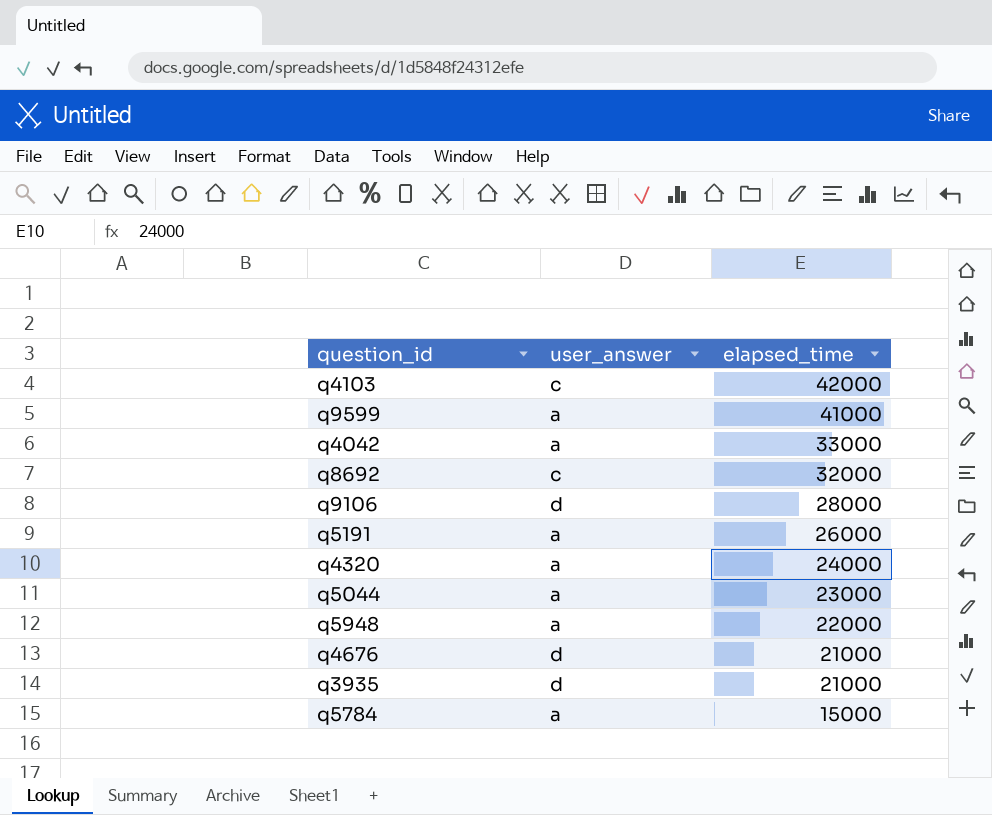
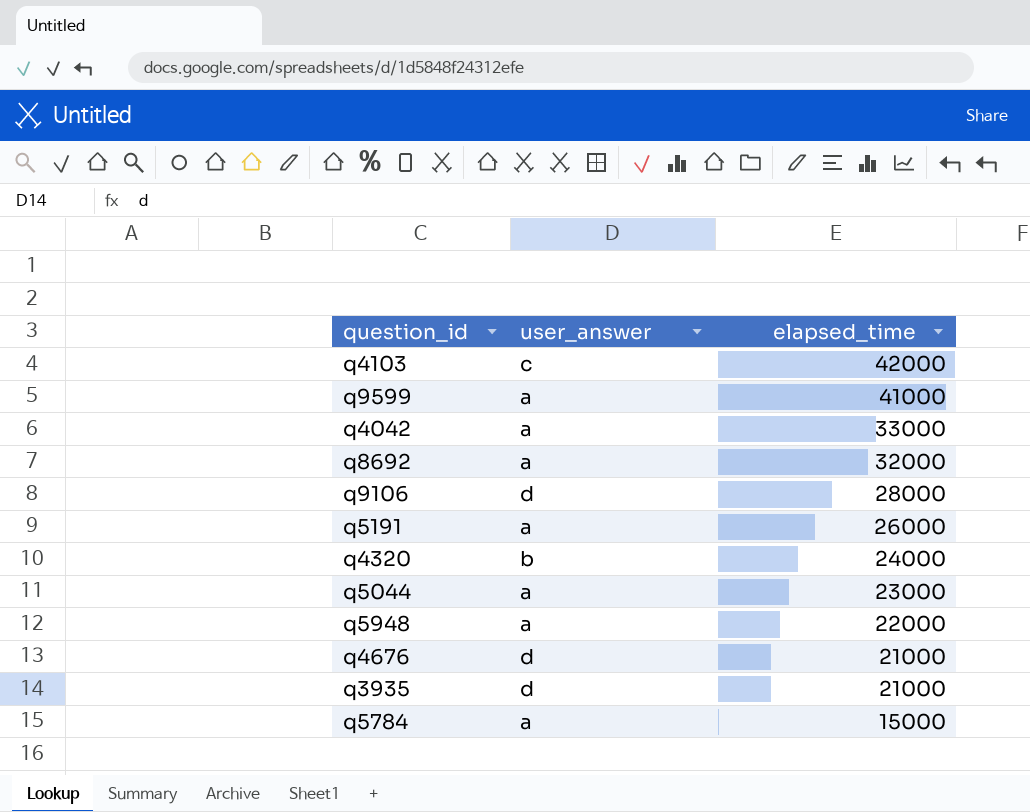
q8692 | user_answer: c -> a
q4320 | user_answer: a -> b

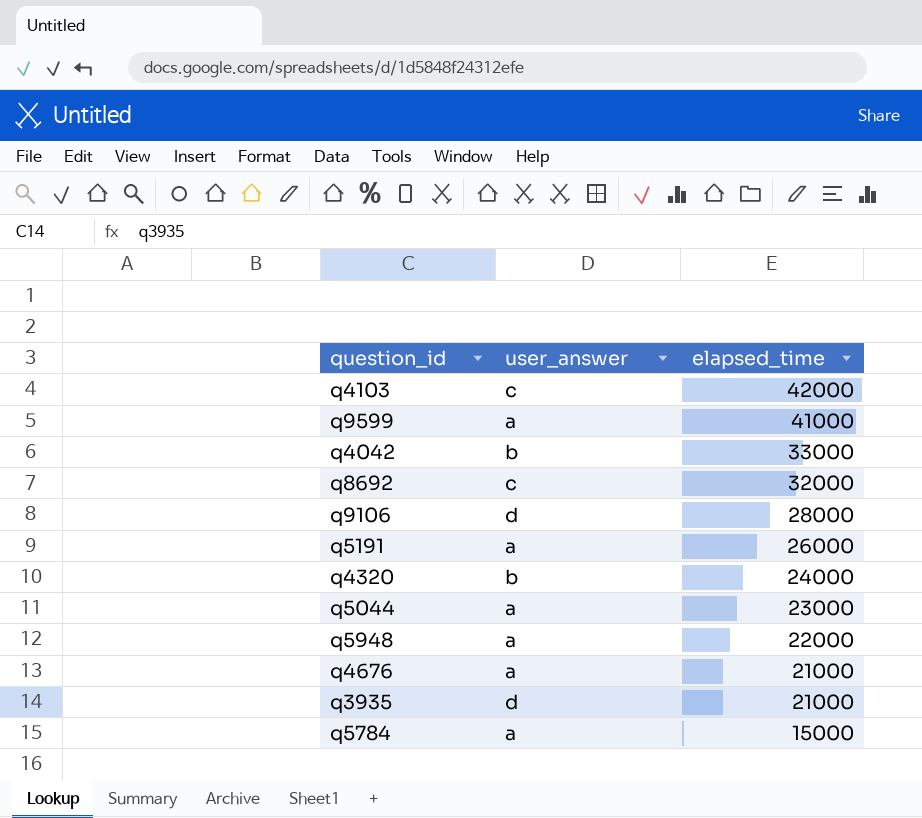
q4042 | user_answer: a -> b
q8692 | user_answer: a -> c
q4676 | user_answer: d -> a

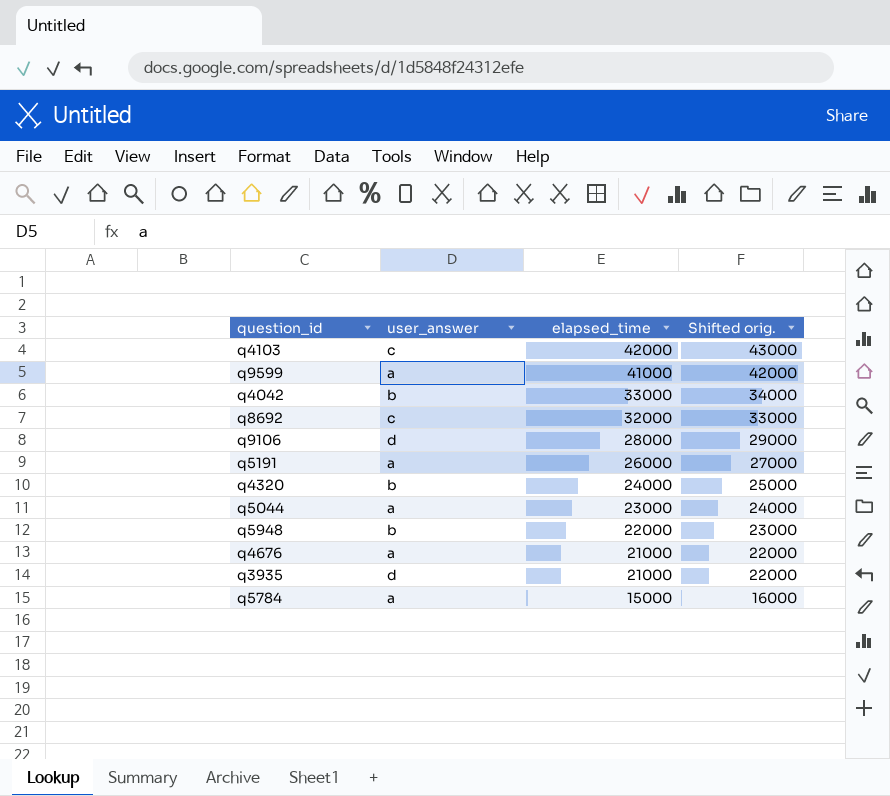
column Shifted orig. | formula: none -> [elapsed_time] + 1000
q5948 | user_answer: a -> b

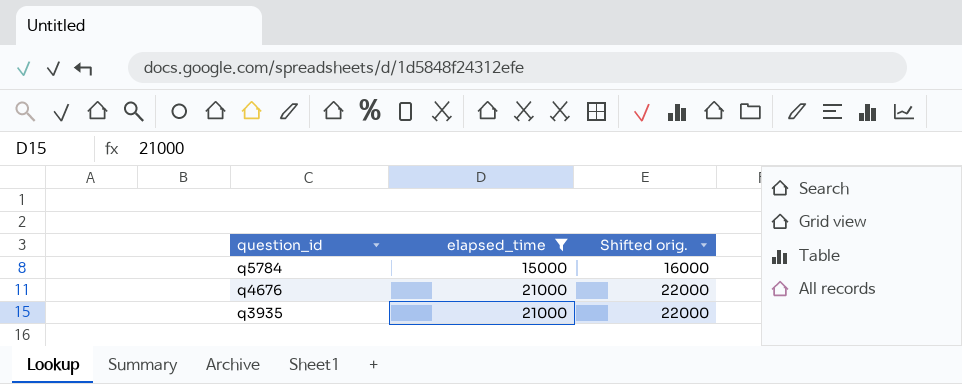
filter: none -> elapsed_time <= 21000
row order: elapsed_time descending -> question_id descending
column user_answer | position: 2 -> none

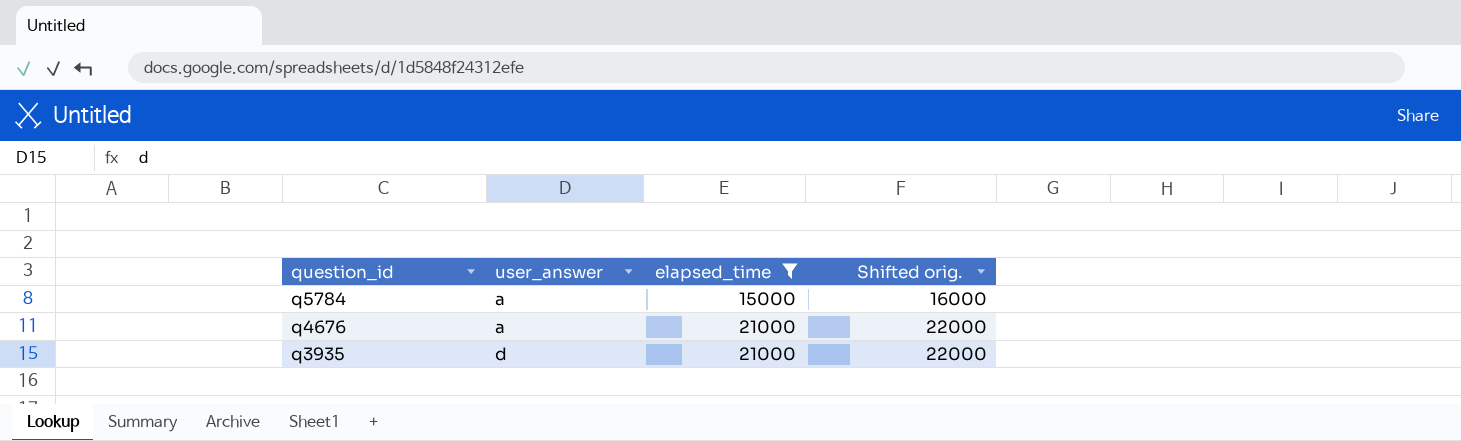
column user_answer | position: none -> 2

